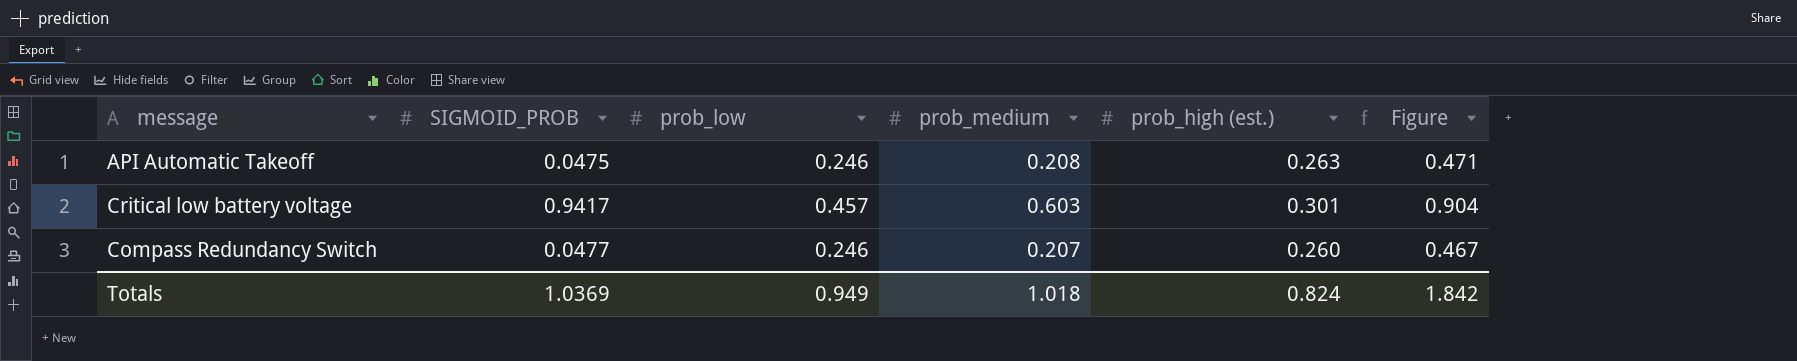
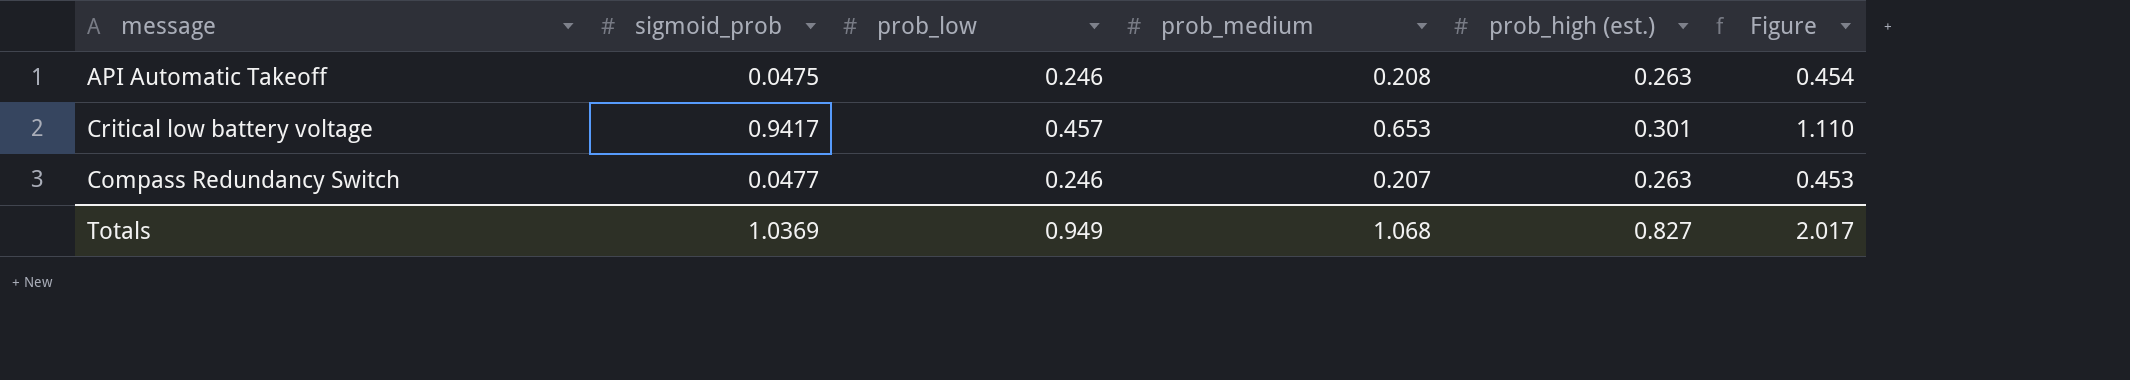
column name: SIGMOID_PROB -> sigmoid_prob
column Figure | formula: [prob_medium] + [prob_high (est.)] -> [prob_low] + [prob_medium]
Critical low battery voltage | prob_medium: 0.603 -> 0.653
Compass Redundancy Switch | prob_high (est.): 0.260 -> 0.263
Totals | prob_medium: 1.018 -> 1.068
Totals | prob_high (est.): 0.824 -> 0.827
Totals | Figure: 1.842 -> 2.017

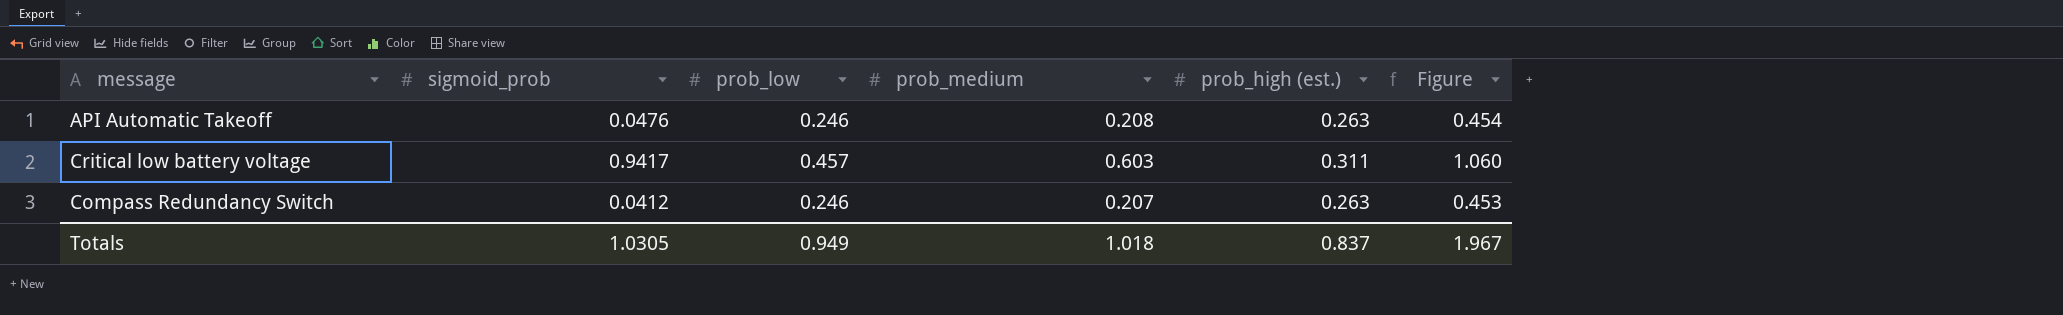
API Automatic Takeoff | sigmoid_prob: 0.0475 -> 0.0476
Critical low battery voltage | prob_medium: 0.653 -> 0.603
Critical low battery voltage | prob_high (est.): 0.301 -> 0.311
Critical low battery voltage | Figure: 1.110 -> 1.060
Compass Redundancy Switch | sigmoid_prob: 0.0477 -> 0.0412
Totals | sigmoid_prob: 1.0369 -> 1.0305
Totals | prob_medium: 1.068 -> 1.018
Totals | prob_high (est.): 0.827 -> 0.837
Totals | Figure: 2.017 -> 1.967

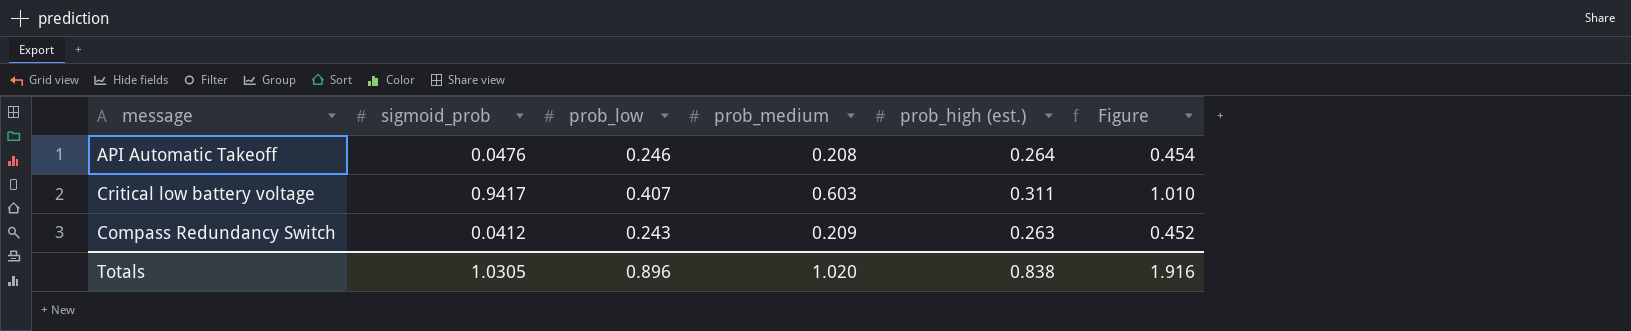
API Automatic Takeoff | prob_high (est.): 0.263 -> 0.264
Critical low battery voltage | prob_low: 0.457 -> 0.407
Critical low battery voltage | Figure: 1.060 -> 1.010
Compass Redundancy Switch | prob_low: 0.246 -> 0.243
Compass Redundancy Switch | prob_medium: 0.207 -> 0.209
Compass Redundancy Switch | Figure: 0.453 -> 0.452
Totals | prob_low: 0.949 -> 0.896
Totals | prob_medium: 1.018 -> 1.020
Totals | prob_high (est.): 0.837 -> 0.838
Totals | Figure: 1.967 -> 1.916

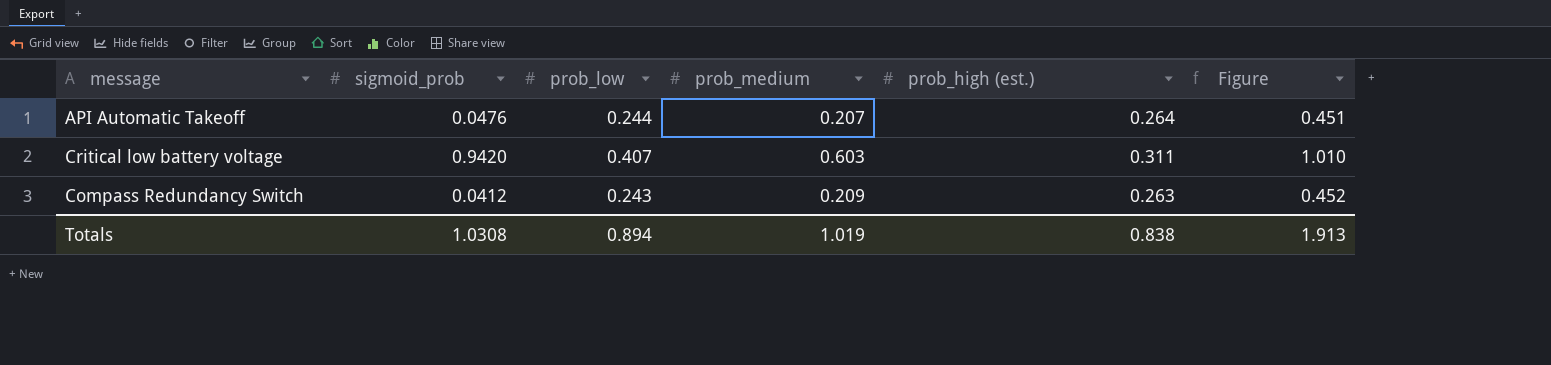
API Automatic Takeoff | prob_low: 0.246 -> 0.244
API Automatic Takeoff | prob_medium: 0.208 -> 0.207
API Automatic Takeoff | Figure: 0.454 -> 0.451
Critical low battery voltage | sigmoid_prob: 0.9417 -> 0.9420
Totals | sigmoid_prob: 1.0305 -> 1.0308
Totals | prob_low: 0.896 -> 0.894
Totals | prob_medium: 1.020 -> 1.019
Totals | Figure: 1.916 -> 1.913

